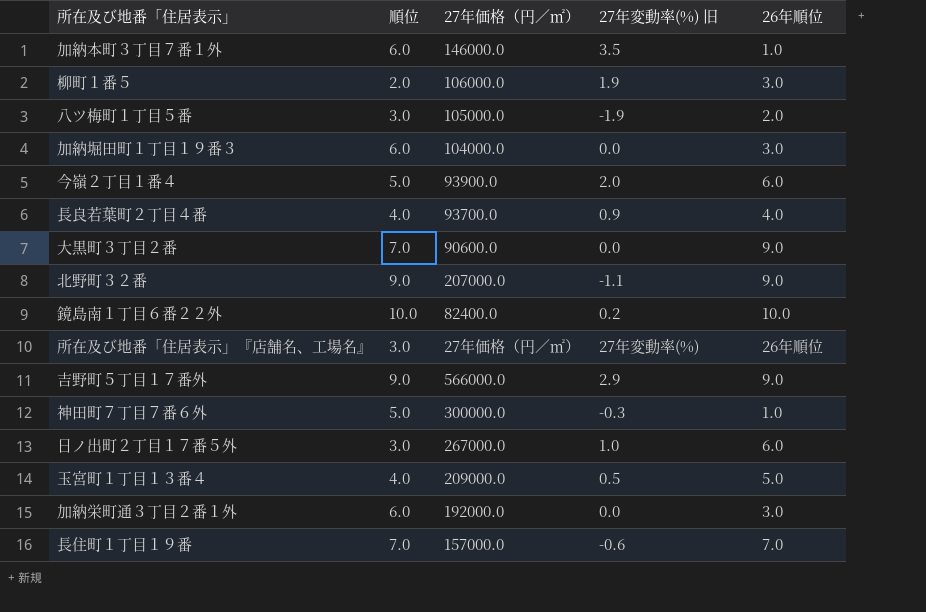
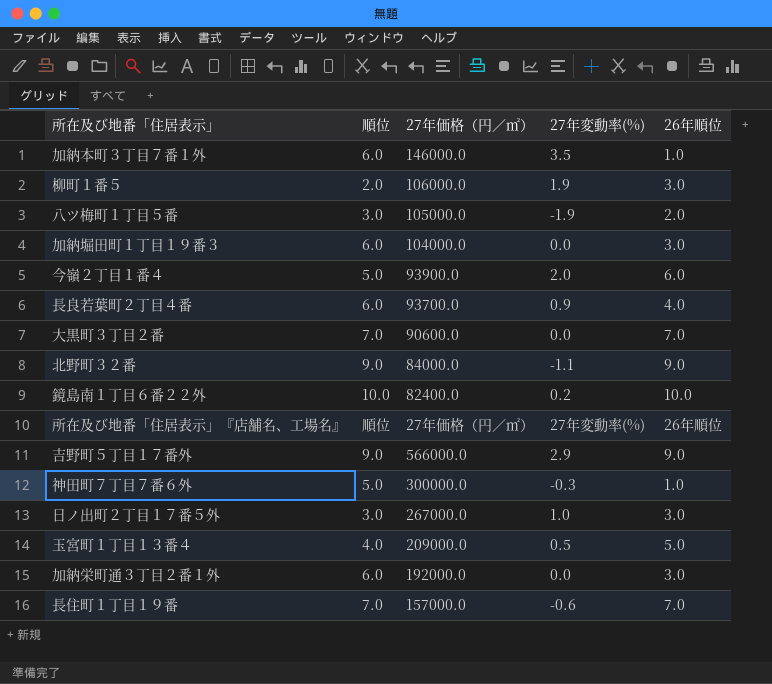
column name: 27年変動率(%) 旧 -> 27年変動率(%)
長良若葉町２丁目４番 | 順位: 4.0 -> 6.0
大黒町３丁目２番 | 26年順位: 9.0 -> 7.0
北野町３２番 | 27年価格（円／㎡）: 207000.0 -> 84000.0
所在及び地番「住居表示」『店舗名、工場名』 | 順位: 3.0 -> 順位
日ノ出町２丁目１７番５外 | 26年順位: 6.0 -> 3.0

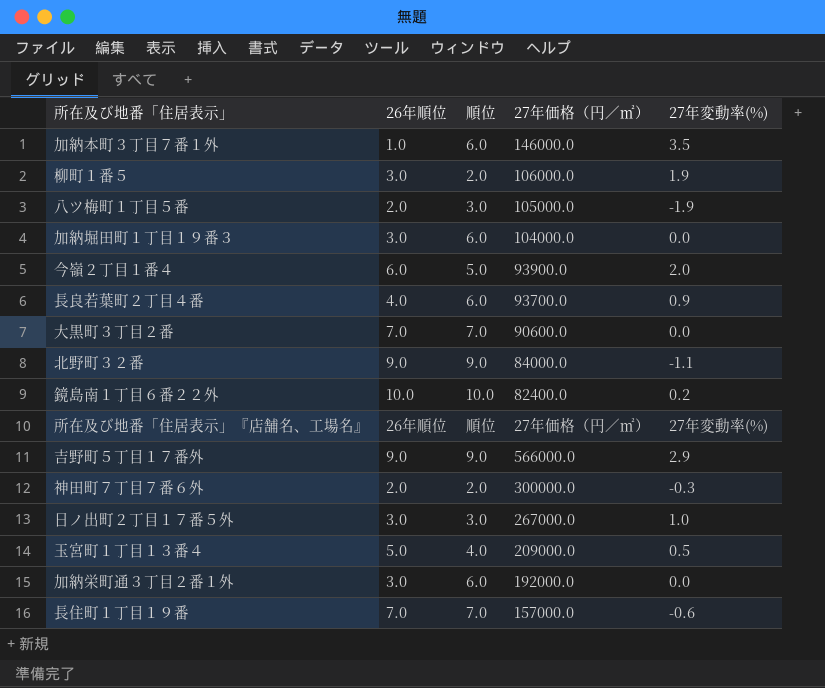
column 26年順位 | position: 5 -> 2
神田町７丁目７番６外 | 26年順位: 1.0 -> 2.0
神田町７丁目７番６外 | 順位: 5.0 -> 2.0

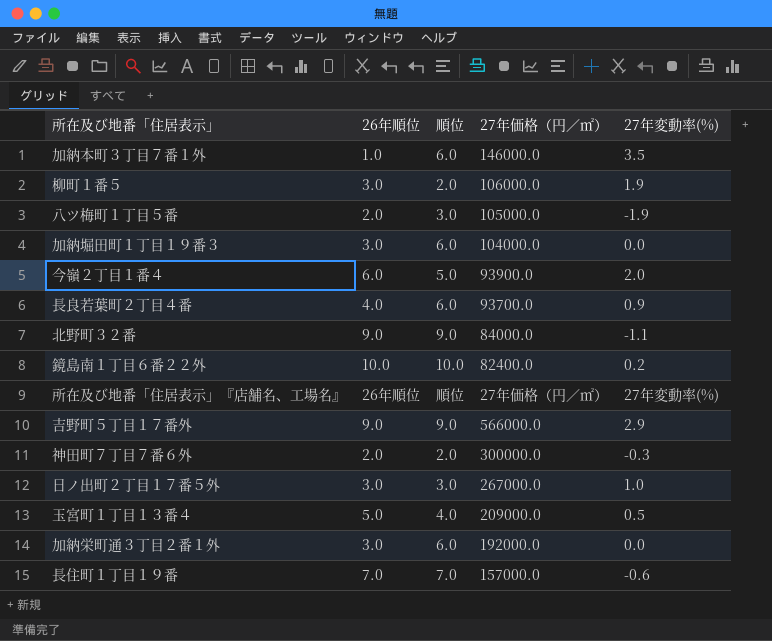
row 大黒町３丁目２番: 7.0 | 7.0 | 90600.0 | 0.0 -> none

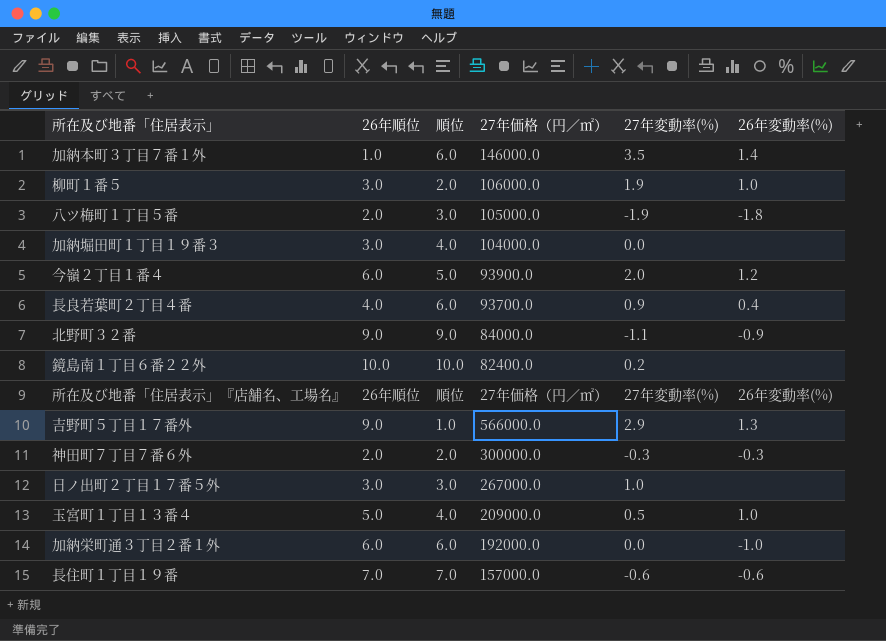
column 26年変動率(%) | position: none -> 6
加納堀田町１丁目１９番３ | 順位: 6.0 -> 4.0
吉野町５丁目１７番外 | 順位: 9.0 -> 1.0
加納栄町通３丁目２番１外 | 26年順位: 3.0 -> 6.0

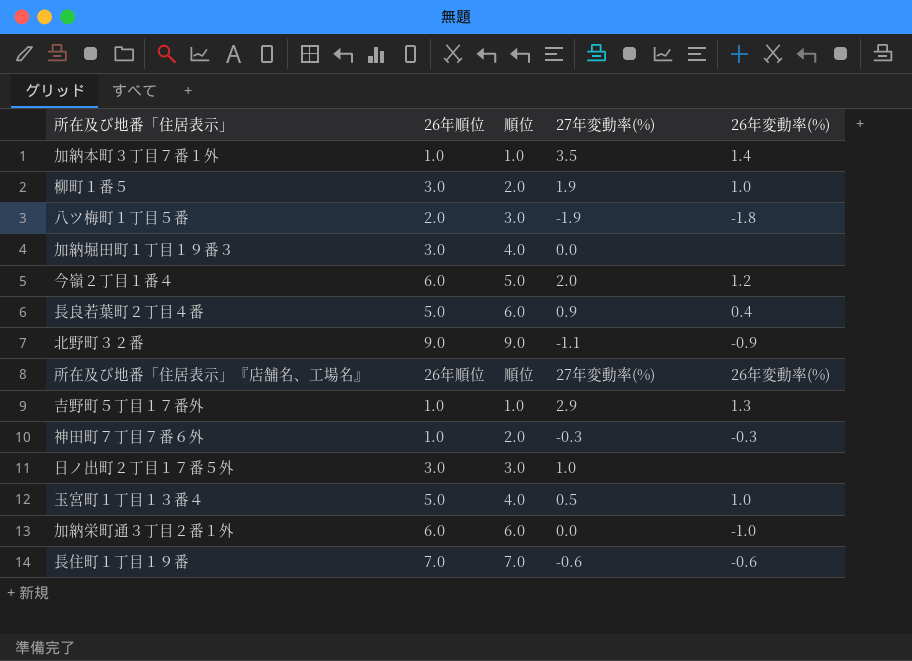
column 27年価格（円／㎡） | position: 4 -> none
row 鏡島南１丁目６番２２外: 10.0 | 10.0 | 82400.0 | 0.2 | none -> none
加納本町３丁目７番１外 | 順位: 6.0 -> 1.0
長良若葉町２丁目４番 | 26年順位: 4.0 -> 5.0
吉野町５丁目１７番外 | 26年順位: 9.0 -> 1.0
神田町７丁目７番６外 | 26年順位: 2.0 -> 1.0

